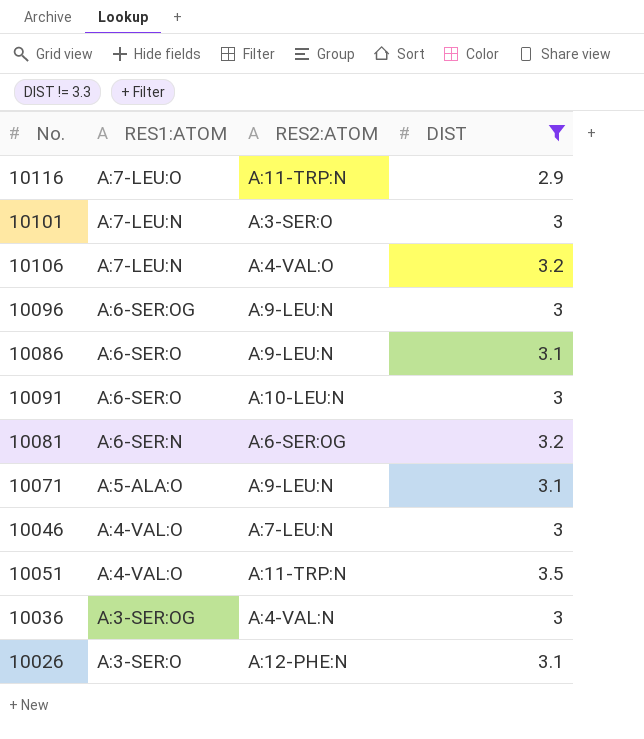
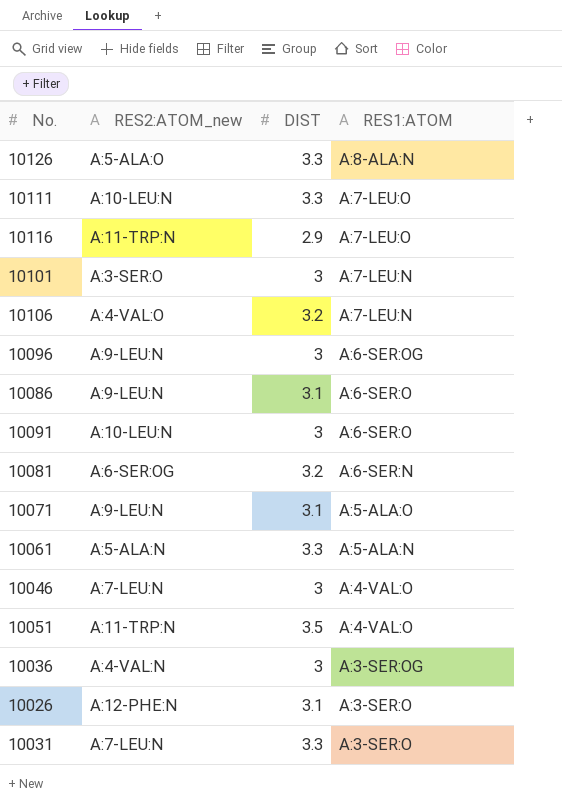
filter: DIST != 3.3 -> none
column name: RES2:ATOM -> RES2:ATOM_new
column RES1:ATOM | position: 2 -> 4

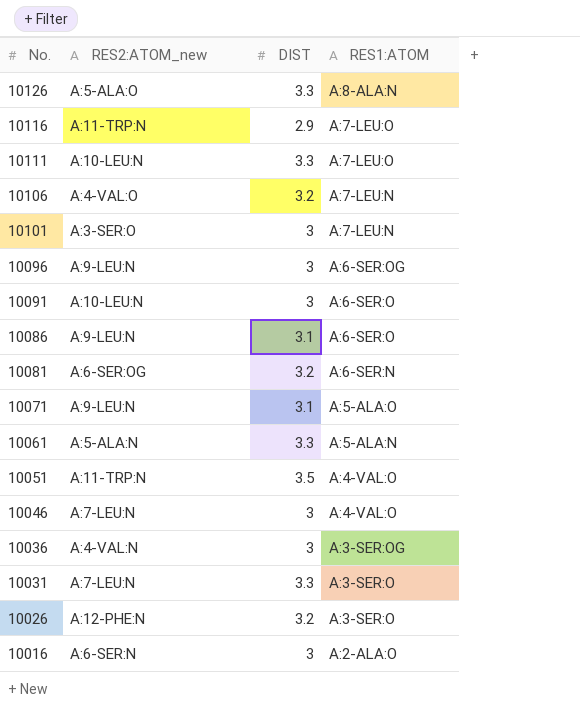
row order: RES1:ATOM descending -> No. descending
10026 | DIST: 3.1 -> 3.2
row 10016: none -> A:6-SER:N | 3 | A:2-ALA:O

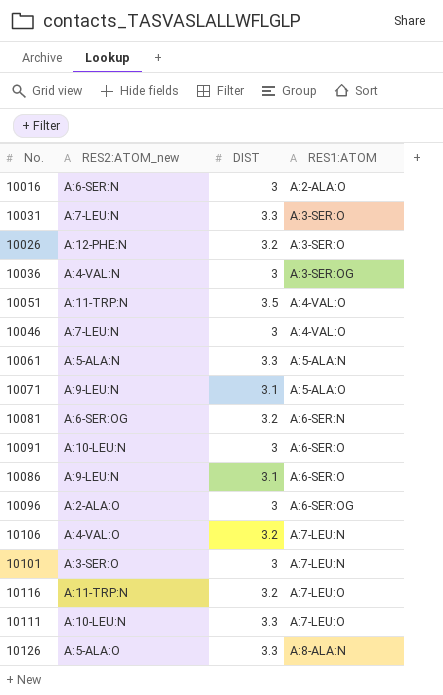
row order: No. descending -> RES1:ATOM ascending
10096 | RES2:ATOM_new: A:9-LEU:N -> A:2-ALA:O
10116 | DIST: 2.9 -> 3.2

